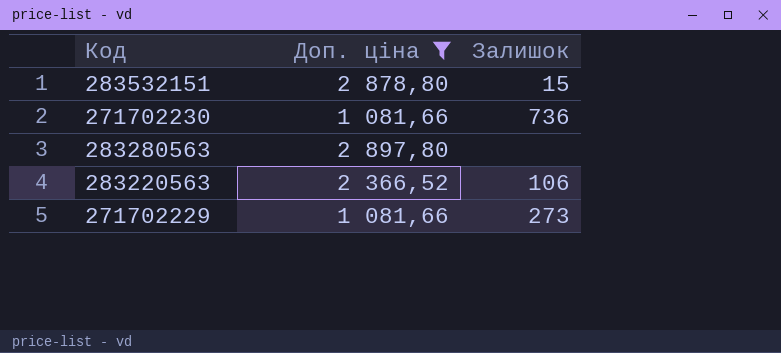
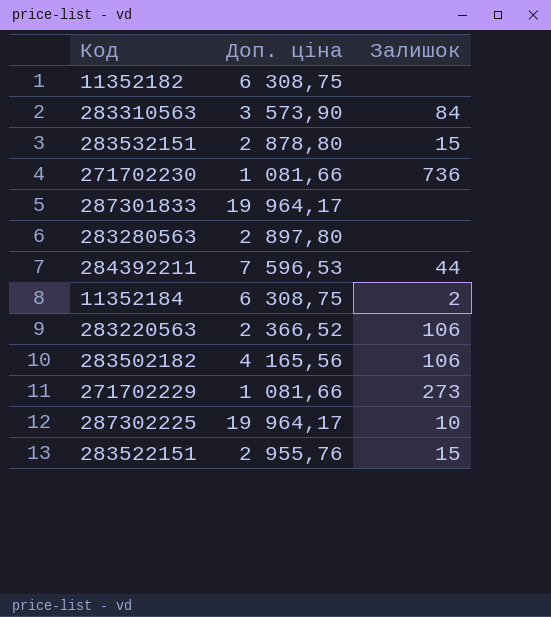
filter: Доп. ціна <= 2 897,80 -> none

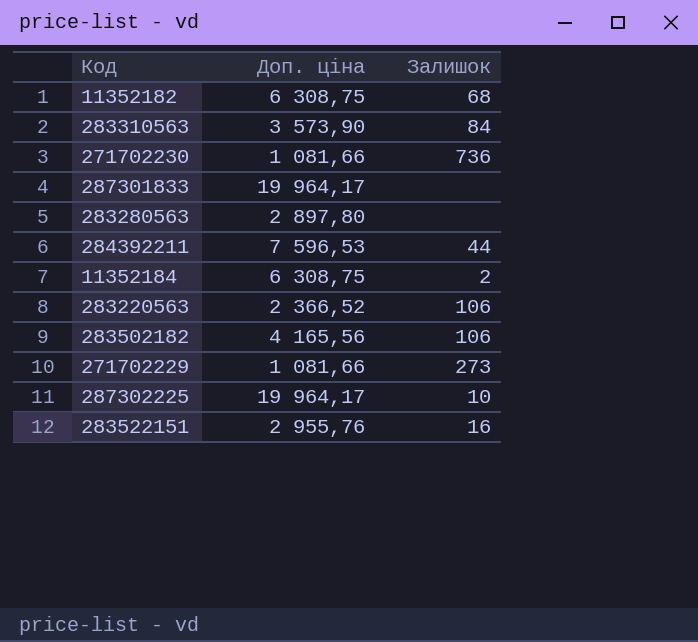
row 283532151: 2 878,80 | 15 -> none
11352182 | Залишок: none -> 68
283522151 | Залишок: 15 -> 16

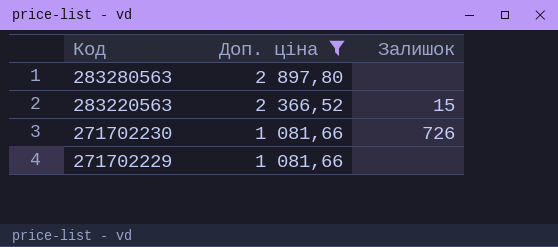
filter: none -> Доп. ціна <= 2 897,80
row order: none -> Код descending
283220563 | Залишок: 106 -> 15
271702230 | Залишок: 736 -> 726
271702229 | Залишок: 273 -> none

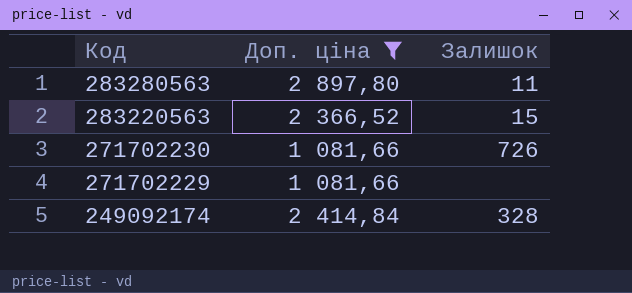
283280563 | Залишок: none -> 11
row 249092174: none -> 2 414,84 | 328

